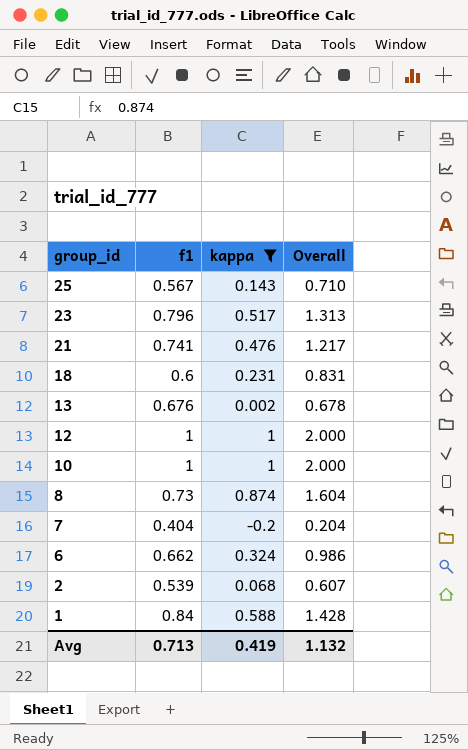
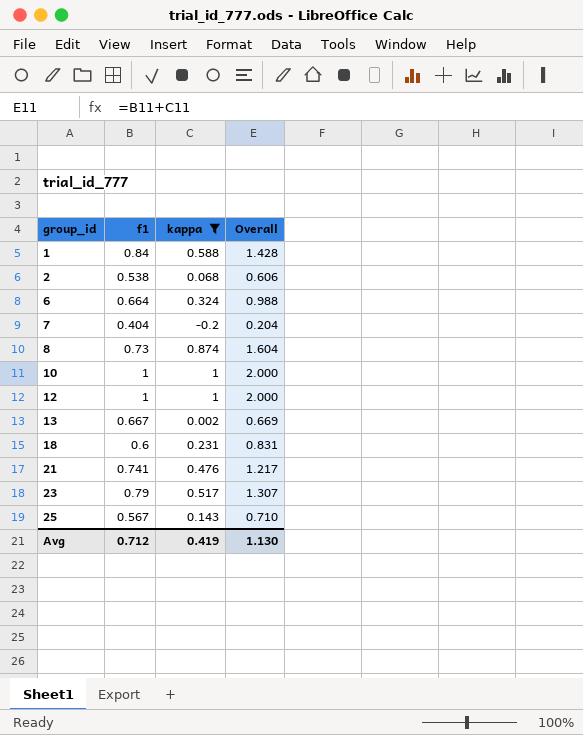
row order: group_id descending -> group_id ascending
2 | f1: 0.539 -> 0.538
2 | Overall: 0.607 -> 0.606
6 | f1: 0.662 -> 0.664
6 | Overall: 0.986 -> 0.988
13 | f1: 0.676 -> 0.667
13 | Overall: 0.678 -> 0.669
23 | f1: 0.796 -> 0.79
23 | Overall: 1.313 -> 1.307
Avg | f1: 0.713 -> 0.712
Avg | Overall: 1.132 -> 1.130

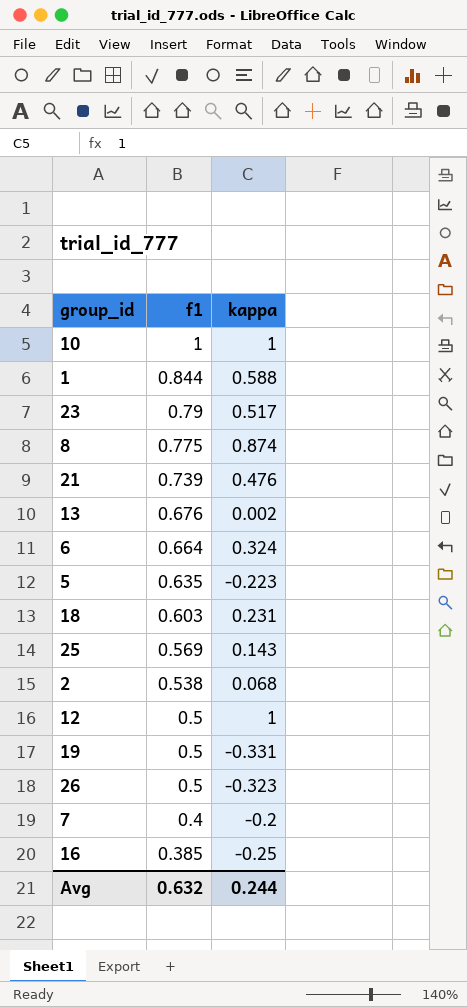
filter: kappa >= -0.2 -> none
row order: group_id ascending -> f1 descending
column Overall | formula: [f1] + [kappa] -> none
1 | f1: 0.84 -> 0.844
8 | f1: 0.73 -> 0.775
21 | f1: 0.741 -> 0.739
13 | f1: 0.667 -> 0.676
18 | f1: 0.6 -> 0.603
25 | f1: 0.567 -> 0.569
12 | f1: 1 -> 0.5
7 | f1: 0.404 -> 0.4
Avg | f1: 0.712 -> 0.632
Avg | kappa: 0.419 -> 0.244

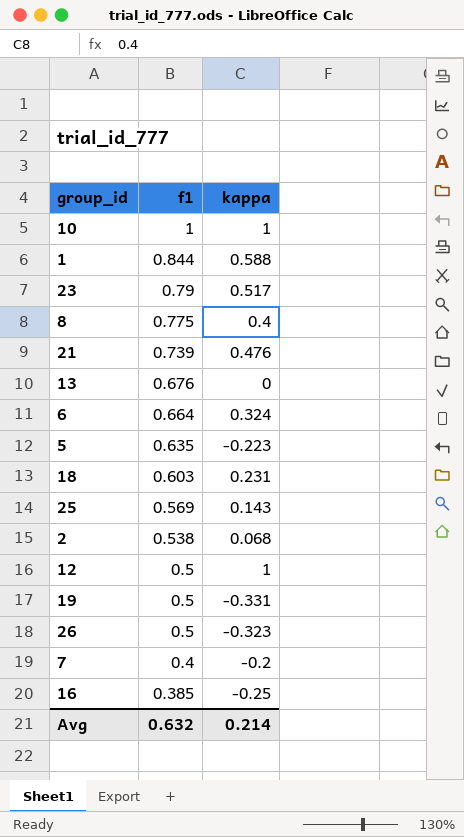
8 | kappa: 0.874 -> 0.4
13 | kappa: 0.002 -> 0
Avg | kappa: 0.244 -> 0.214

